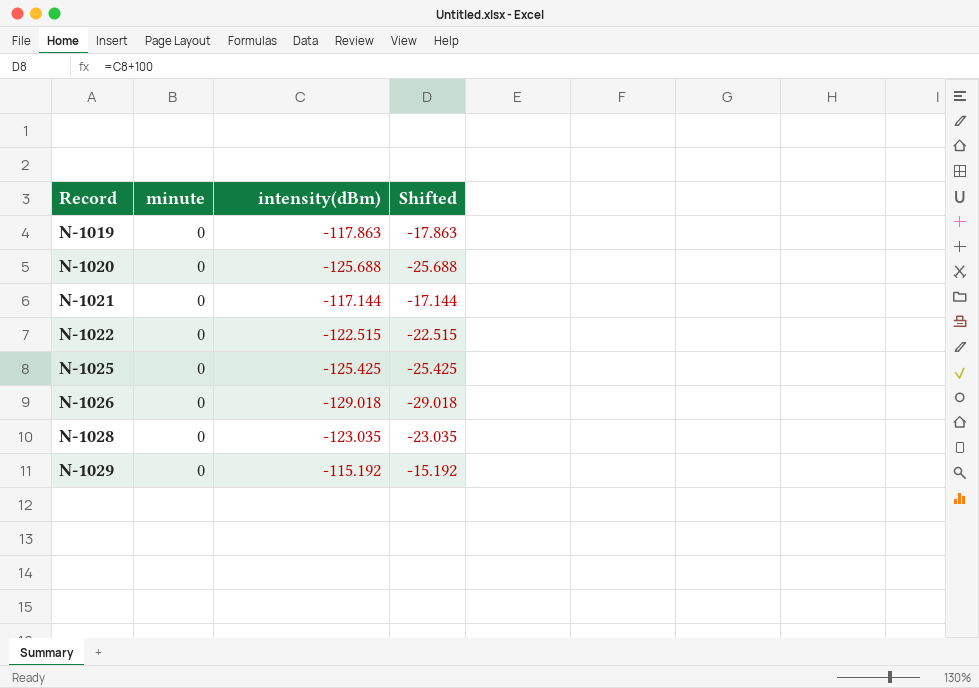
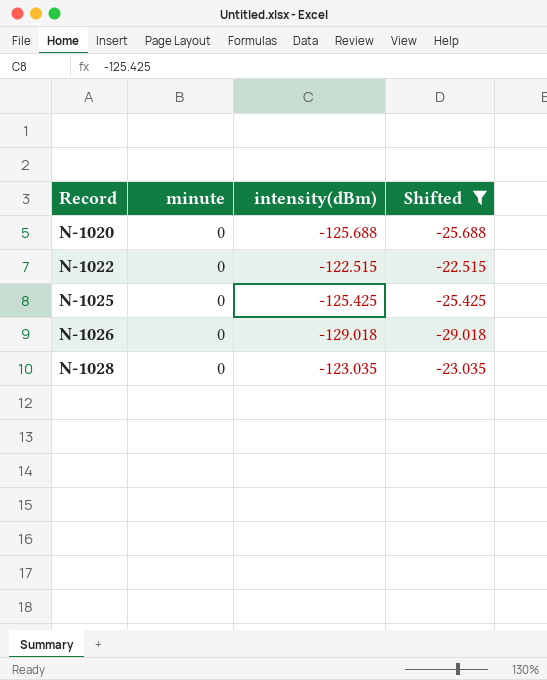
filter: none -> Shifted <= -22.515

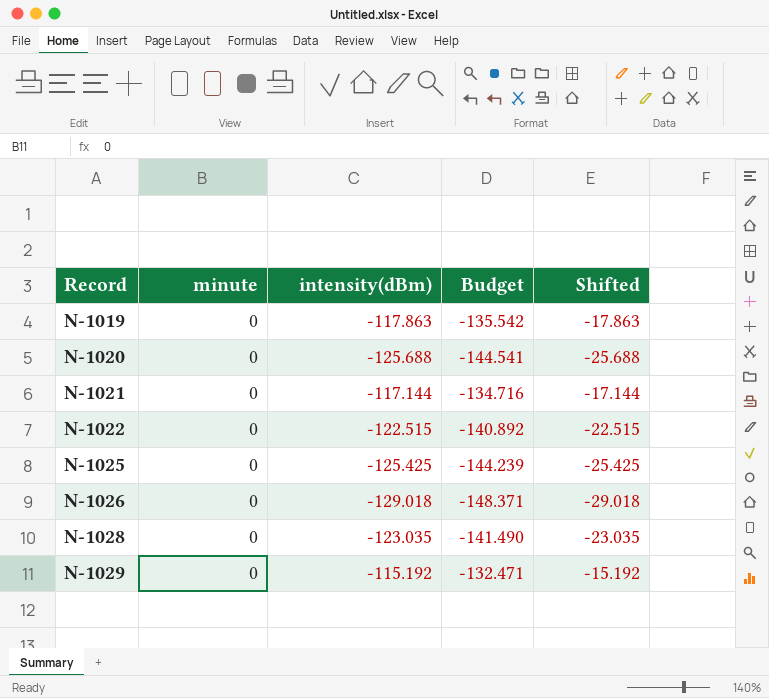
filter: Shifted <= -22.515 -> none
column Budget | formula: none -> [intensity(dBm)] * 1.15

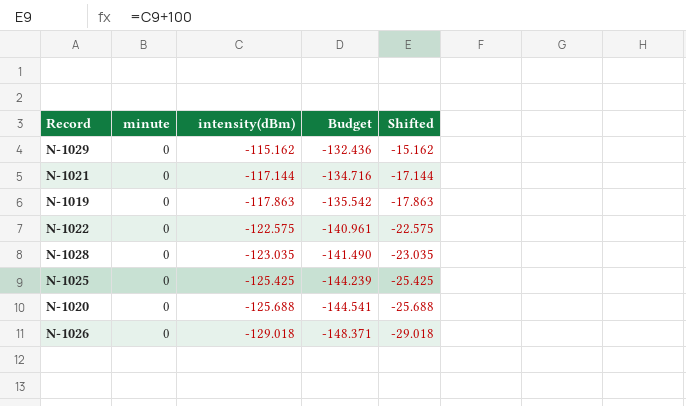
row order: Record ascending -> intensity(dBm) descending
N-1029 | intensity(dBm): -115.192 -> -115.162
N-1029 | Budget: -132.471 -> -132.436
N-1029 | Shifted: -15.192 -> -15.162
N-1022 | intensity(dBm): -122.515 -> -122.575
N-1022 | Budget: -140.892 -> -140.961
N-1022 | Shifted: -22.515 -> -22.575

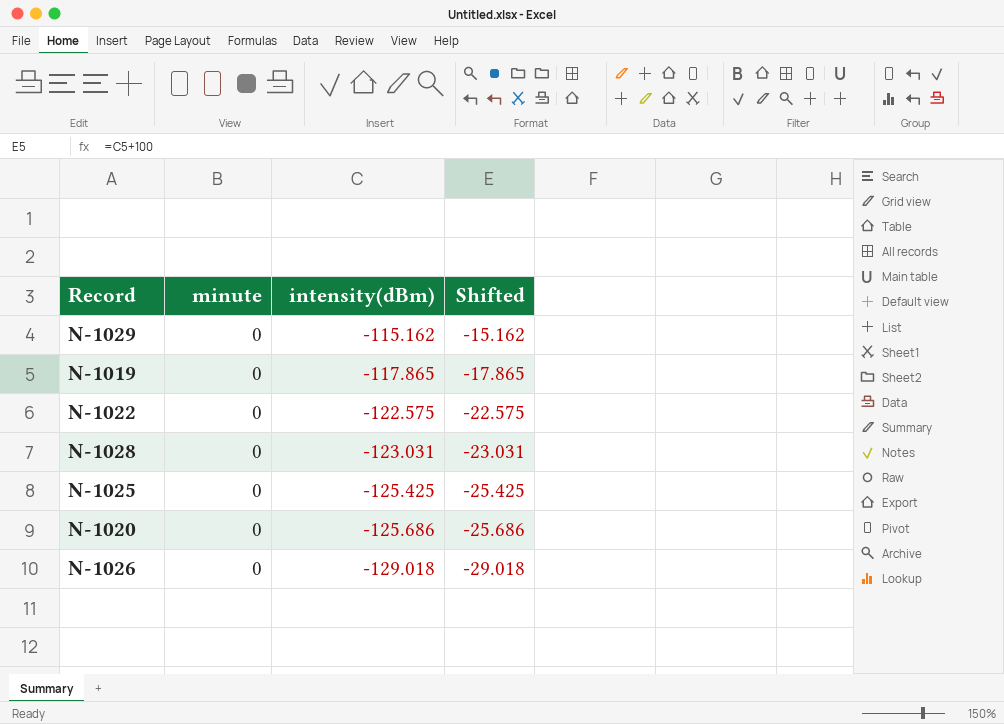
column Budget | formula: [intensity(dBm)] * 1.15 -> none
row N-1021: 0 | -117.144 | -134.716 | -17.144 -> none
N-1019 | intensity(dBm): -117.863 -> -117.865
N-1019 | Shifted: -17.863 -> -17.865
N-1028 | intensity(dBm): -123.035 -> -123.031
N-1028 | Shifted: -23.035 -> -23.031
N-1020 | intensity(dBm): -125.688 -> -125.686
N-1020 | Shifted: -25.688 -> -25.686

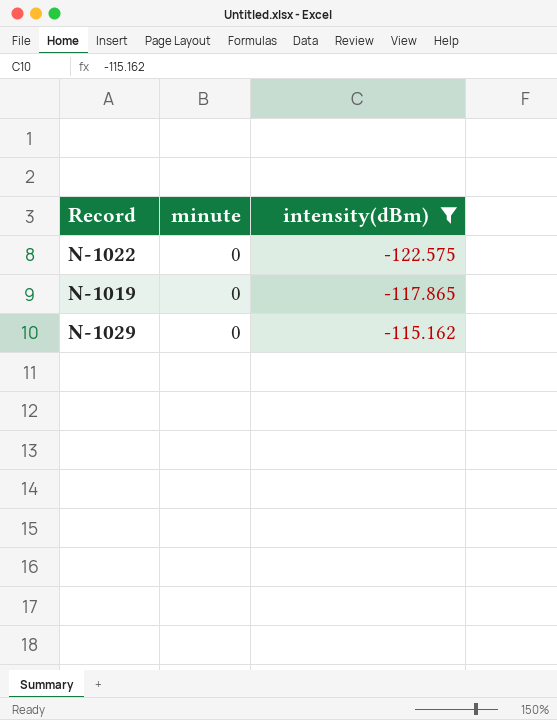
filter: none -> intensity(dBm) >= -122.575
row order: intensity(dBm) descending -> intensity(dBm) ascending
column Shifted | formula: [intensity(dBm)] + 100 -> none

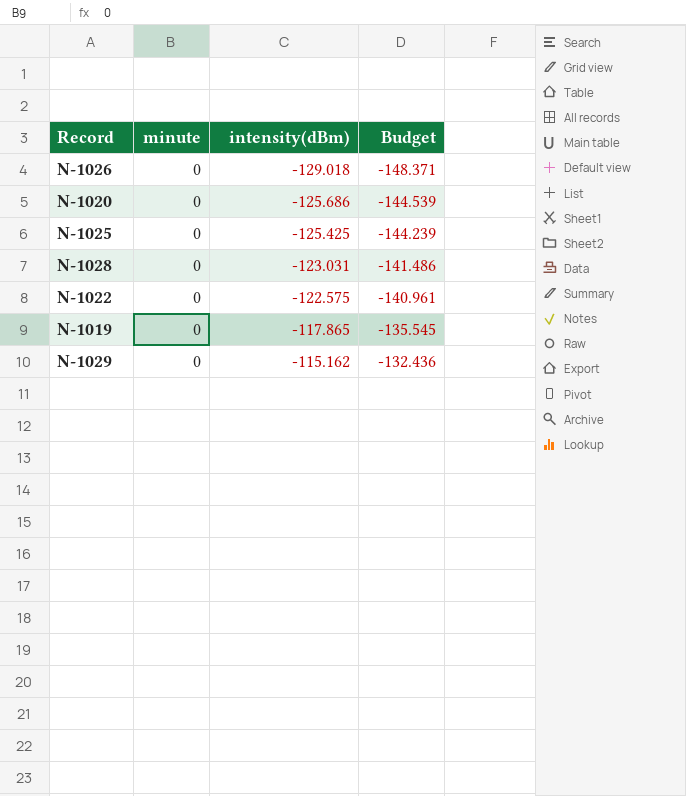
filter: intensity(dBm) >= -122.575 -> none
column Budget | formula: none -> [intensity(dBm)] * 1.15

